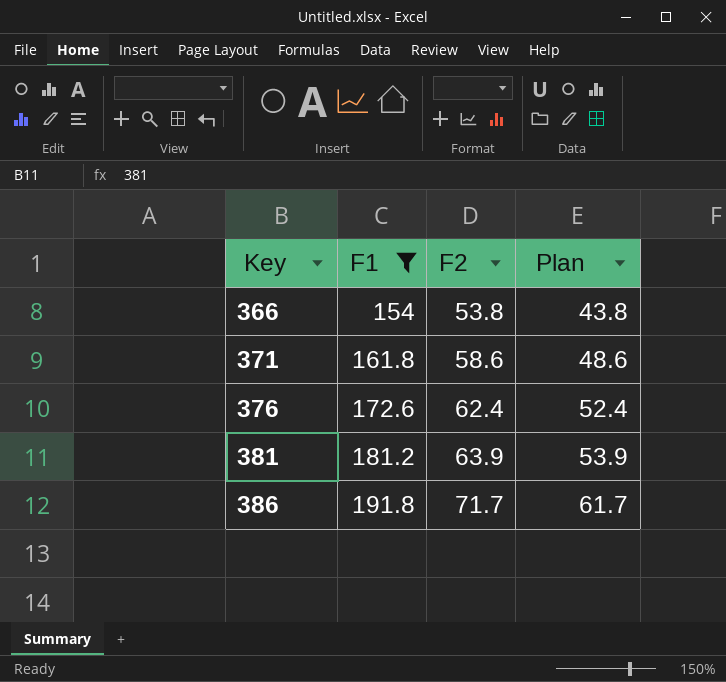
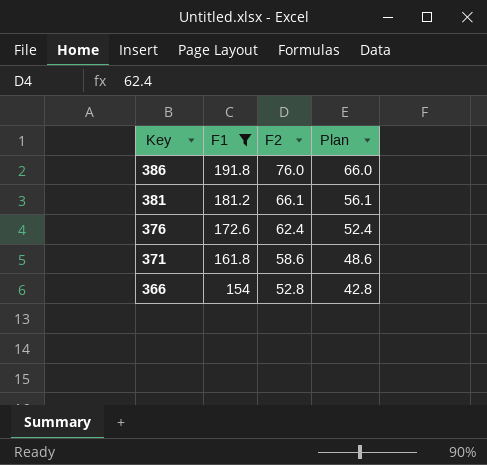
row order: Key ascending -> Key descending
386 | F2: 71.7 -> 76.0
386 | Plan: 61.7 -> 66.0
381 | F2: 63.9 -> 66.1
381 | Plan: 53.9 -> 56.1
366 | F2: 53.8 -> 52.8
366 | Plan: 43.8 -> 42.8

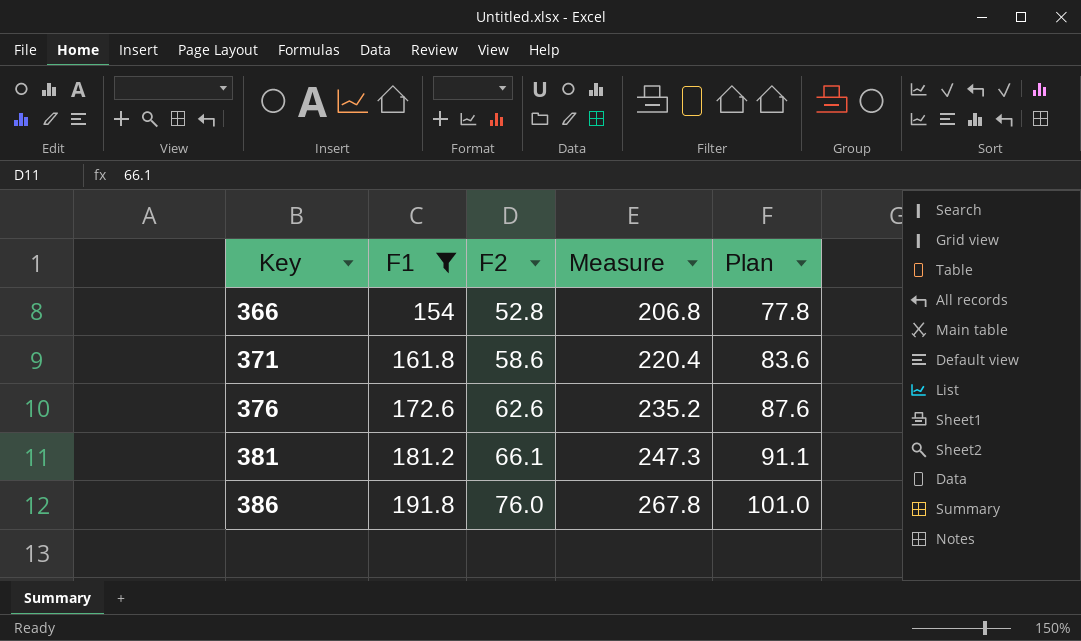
row order: Key descending -> Key ascending
column Measure | formula: none -> [F1] + [F2]
column Plan | formula: [F2] - 10 -> [F2] + 25
376 | F2: 62.4 -> 62.6

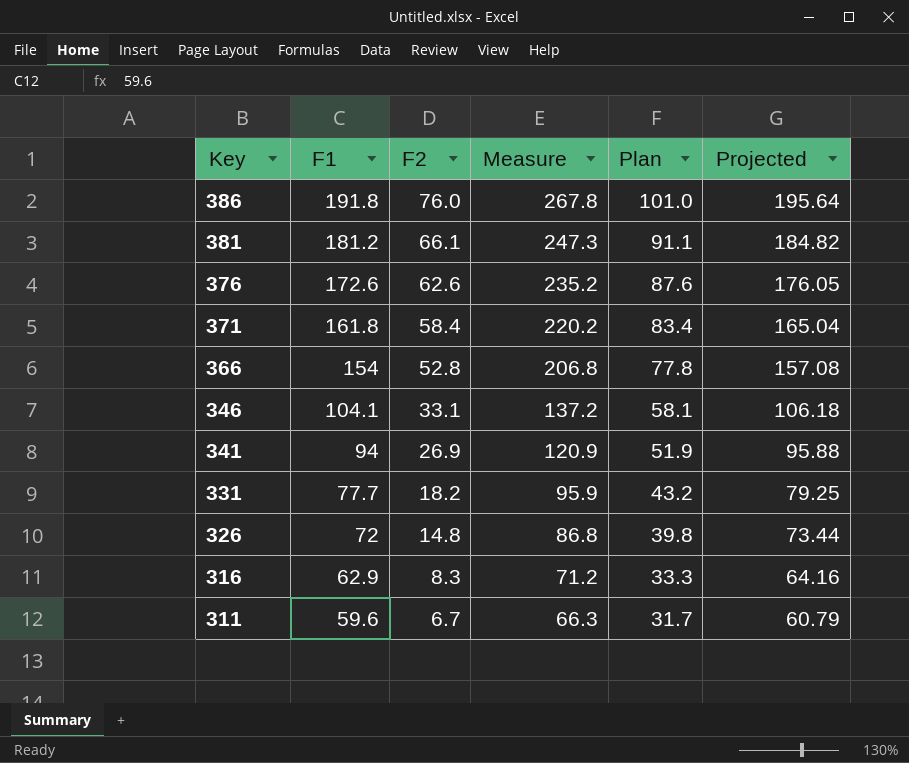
filter: F1 >= 154 -> none
row order: Key ascending -> Key descending
column Projected | formula: none -> [F1] * 1.02
371 | F2: 58.6 -> 58.4
371 | Measure: 220.4 -> 220.2
371 | Plan: 83.6 -> 83.4

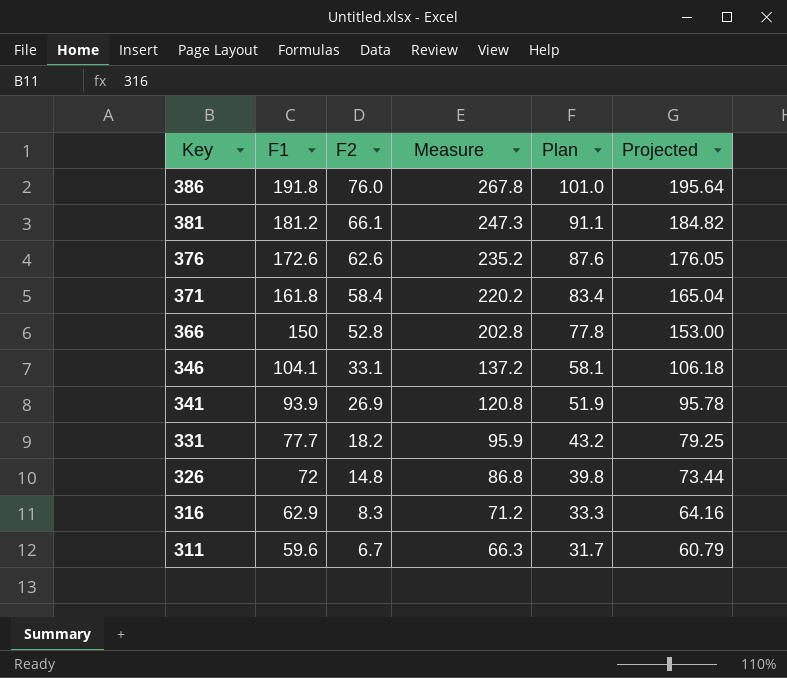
366 | F1: 154 -> 150
366 | Measure: 206.8 -> 202.8
366 | Projected: 157.08 -> 153.00
341 | F1: 94 -> 93.9
341 | Measure: 120.9 -> 120.8
341 | Projected: 95.88 -> 95.78

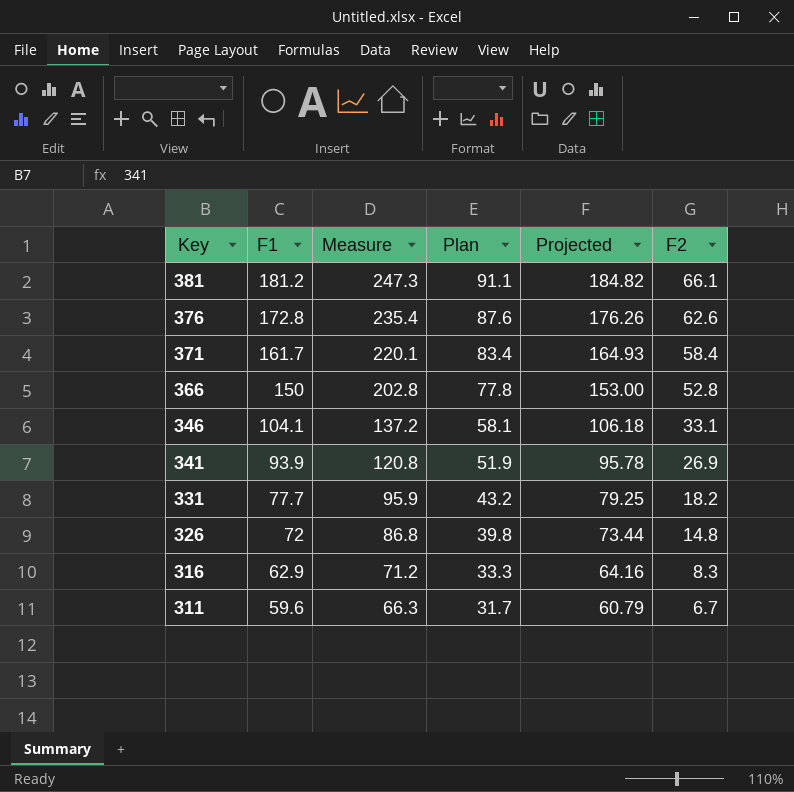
column F2 | position: 3 -> 6
row 386: 191.8 | 76.0 | 267.8 | 101.0 | 195.64 -> none
376 | F1: 172.6 -> 172.8
376 | Measure: 235.2 -> 235.4
376 | Projected: 176.05 -> 176.26
371 | F1: 161.8 -> 161.7
371 | Measure: 220.2 -> 220.1
371 | Projected: 165.04 -> 164.93

